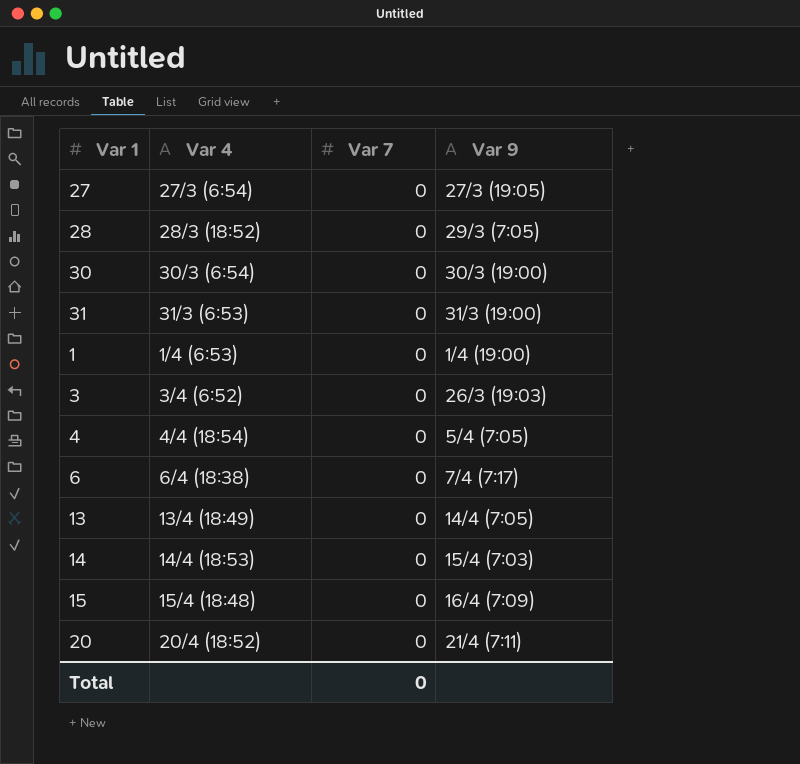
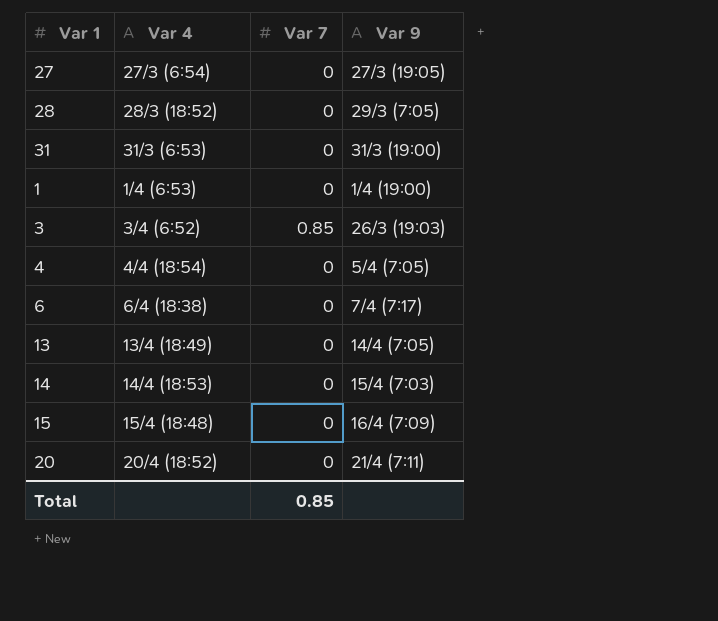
row 30: 30/3 (6:54) | 0 | 30/3 (19:00) -> none
3 | Var 7: 0 -> 0.85
Total | Var 7: 0 -> 0.85

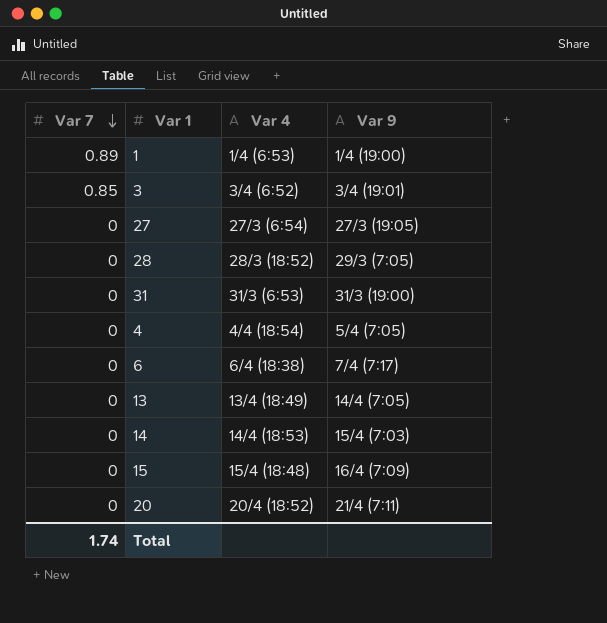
row order: none -> Var 7 descending
column Var 7 | position: 3 -> 1
1 | Var 7: 0 -> 0.89
3 | Var 9: 26/3 (19:03) -> 3/4 (19:01)
Total | Var 7: 0.85 -> 1.74

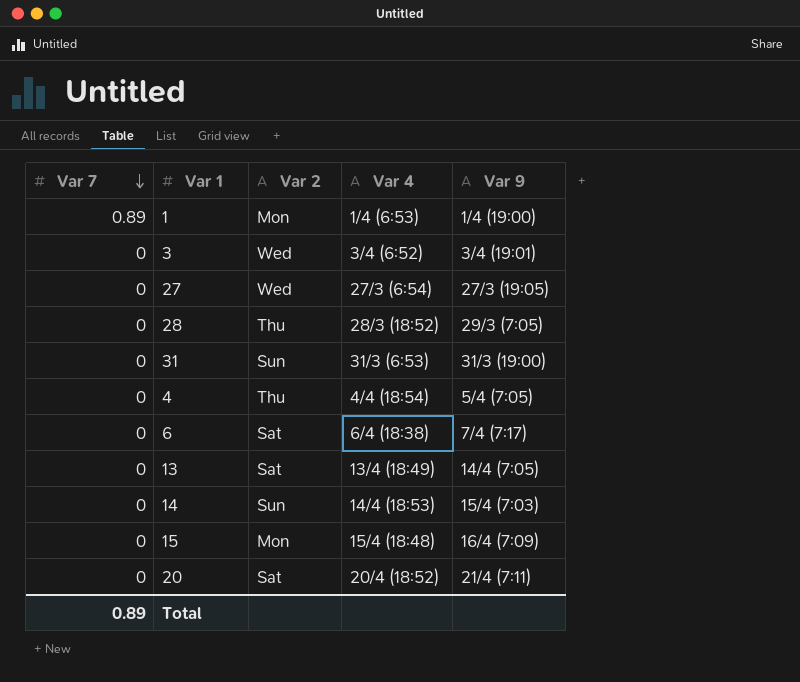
column Var 2 | position: none -> 3
3 | Var 7: 0.85 -> 0
Total | Var 7: 1.74 -> 0.89

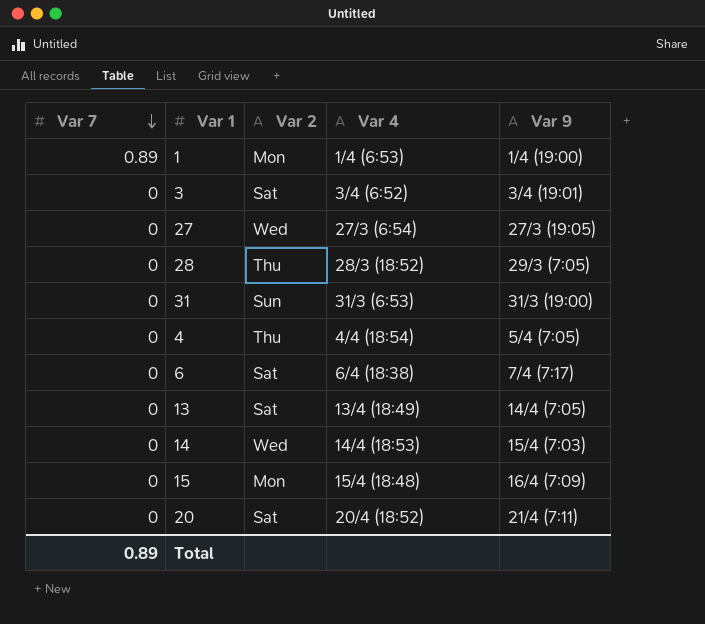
3 | Var 2: Wed -> Sat
14 | Var 2: Sun -> Wed

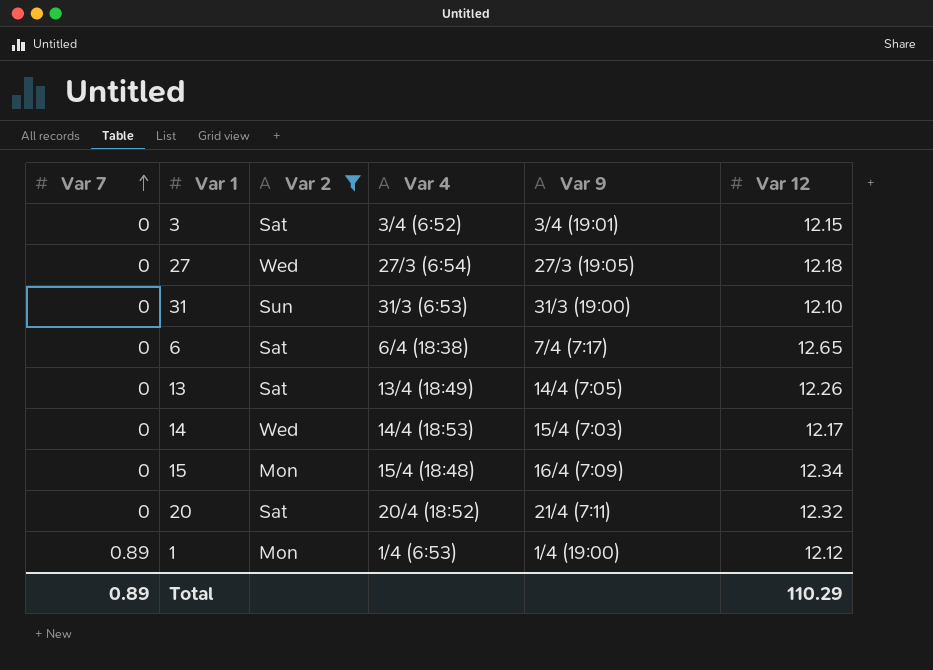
filter: none -> Var 2 != Thu
row order: Var 7 descending -> Var 7 ascending
column Var 12 | position: none -> 6

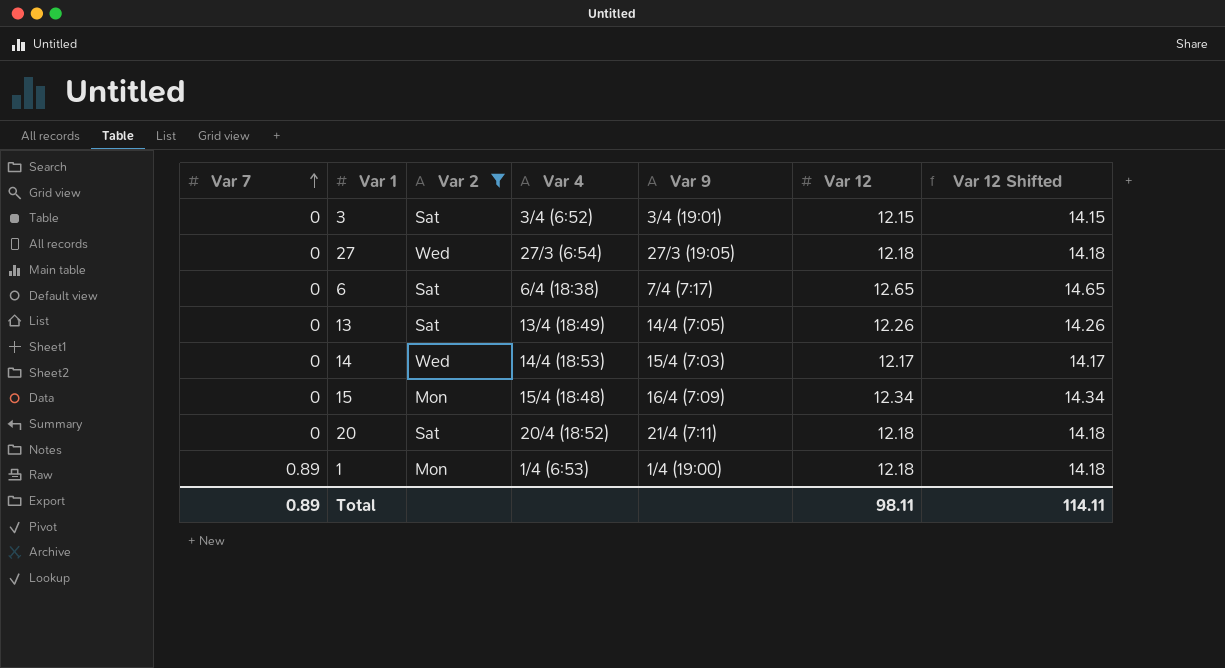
column Var 12 Shifted | formula: none -> [Var 12] + 2
row 31: 0 | Sun | 31/3 (6:53) | 31/3 (19:00) | 12.10 -> none
20 | Var 12: 12.32 -> 12.18
1 | Var 12: 12.12 -> 12.18
Total | Var 12: 110.29 -> 98.11

